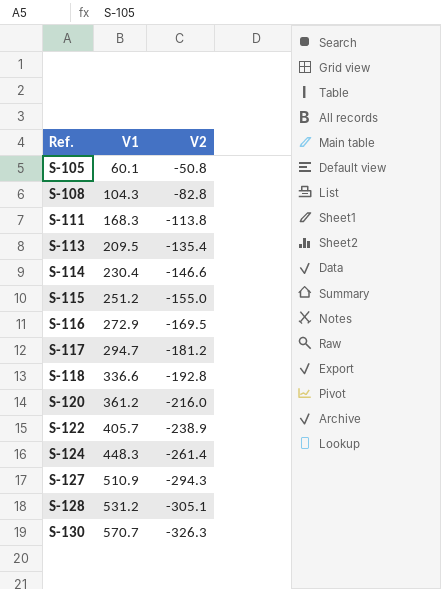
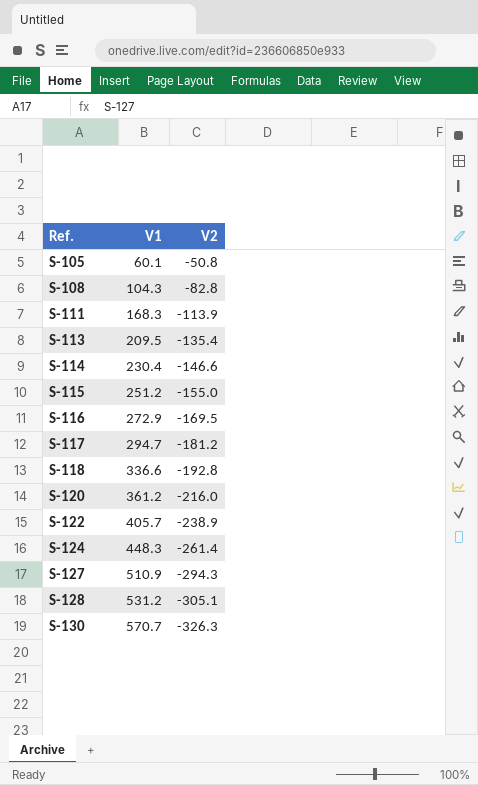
S-111 | V2: -113.8 -> -113.9

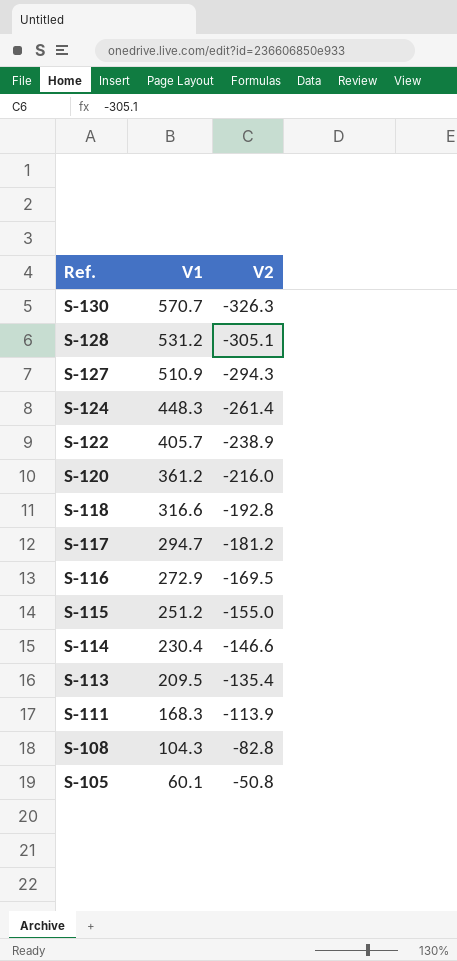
row order: Ref. ascending -> Ref. descending
S-118 | V1: 336.6 -> 316.6

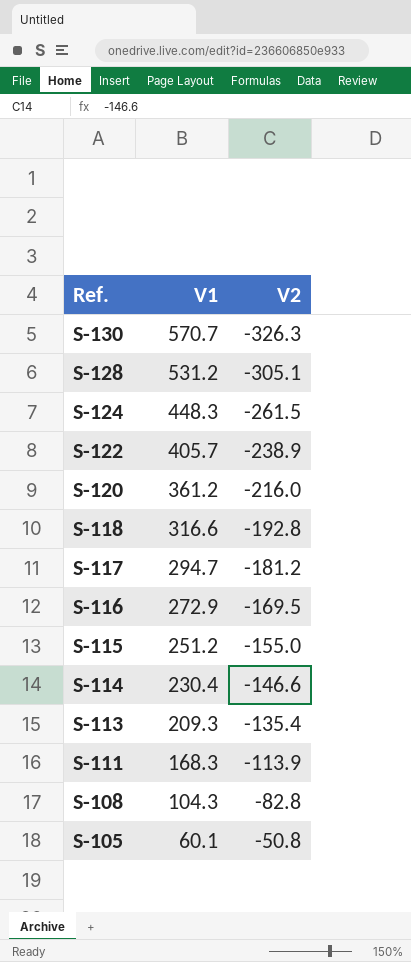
row S-127: 510.9 | -294.3 -> none
S-124 | V2: -261.4 -> -261.5
S-113 | V1: 209.5 -> 209.3

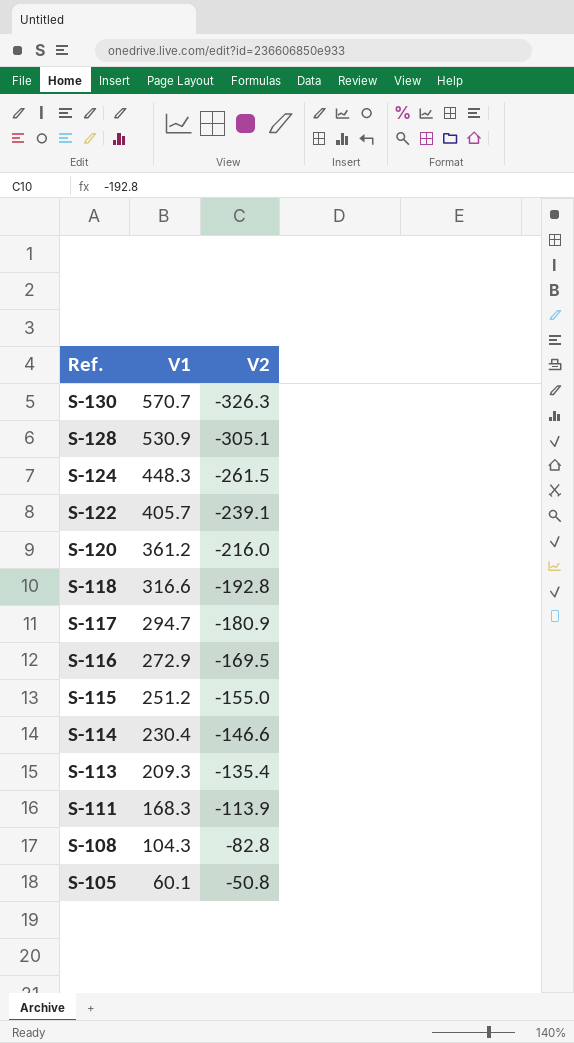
S-128 | V1: 531.2 -> 530.9
S-122 | V2: -238.9 -> -239.1
S-117 | V2: -181.2 -> -180.9

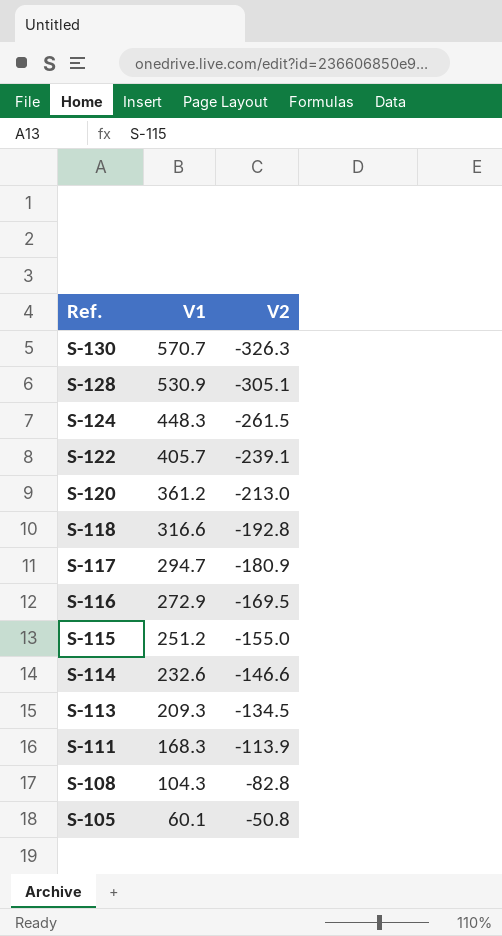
S-120 | V2: -216.0 -> -213.0
S-114 | V1: 230.4 -> 232.6
S-113 | V2: -135.4 -> -134.5

